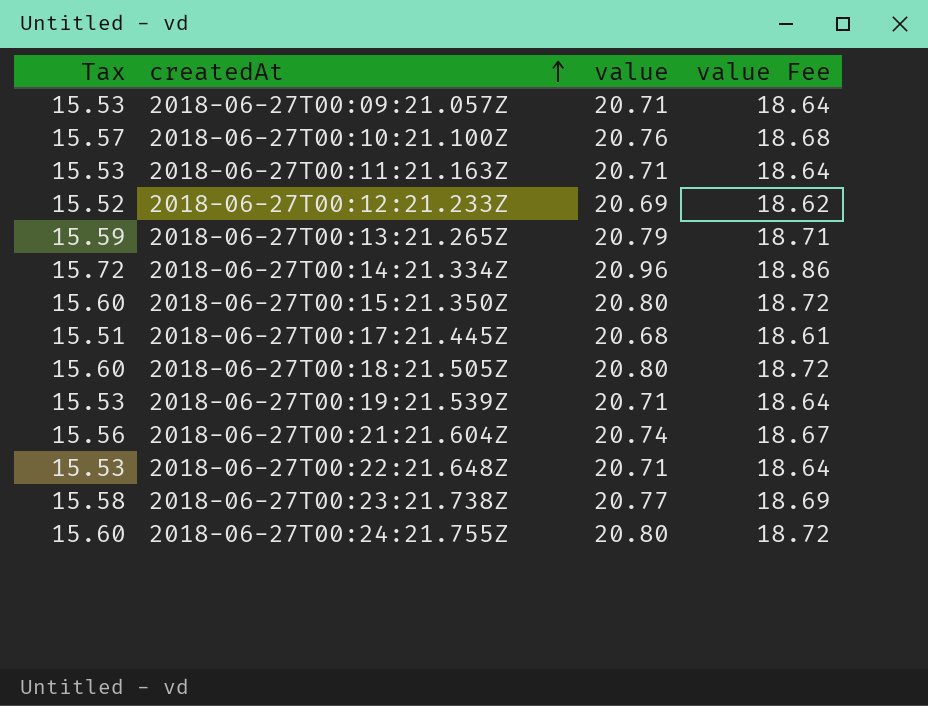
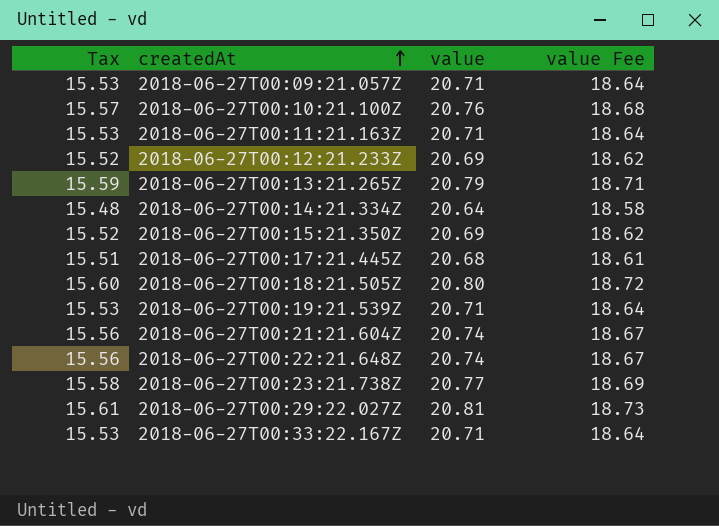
row 2018-06-27T00:24:21.755Z: 15.60 | 20.80 | 18.72 -> none
2018-06-27T00:14:21.334Z | Tax: 15.72 -> 15.48
2018-06-27T00:14:21.334Z | value: 20.96 -> 20.64
2018-06-27T00:14:21.334Z | value Fee: 18.86 -> 18.58
2018-06-27T00:15:21.350Z | Tax: 15.60 -> 15.52
2018-06-27T00:15:21.350Z | value: 20.80 -> 20.69
2018-06-27T00:15:21.350Z | value Fee: 18.72 -> 18.62
2018-06-27T00:22:21.648Z | Tax: 15.53 -> 15.56
2018-06-27T00:22:21.648Z | value: 20.71 -> 20.74
2018-06-27T00:22:21.648Z | value Fee: 18.64 -> 18.67
row 2018-06-27T00:29:22.027Z: none -> 15.61 | 20.81 | 18.73
row 2018-06-27T00:33:22.167Z: none -> 15.53 | 20.71 | 18.64

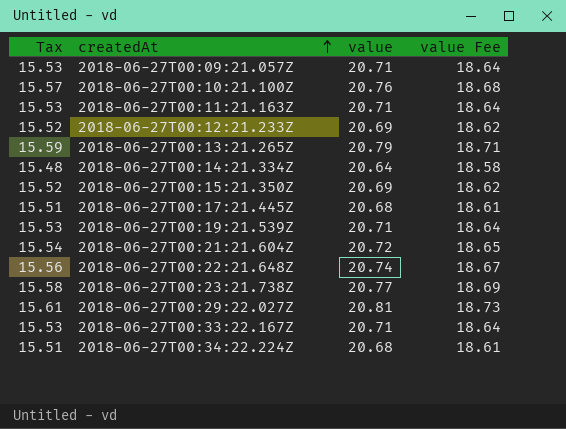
row 2018-06-27T00:18:21.505Z: 15.60 | 20.80 | 18.72 -> none
2018-06-27T00:21:21.604Z | Tax: 15.56 -> 15.54
2018-06-27T00:21:21.604Z | value: 20.74 -> 20.72
2018-06-27T00:21:21.604Z | value Fee: 18.67 -> 18.65
row 2018-06-27T00:34:22.224Z: none -> 15.51 | 20.68 | 18.61

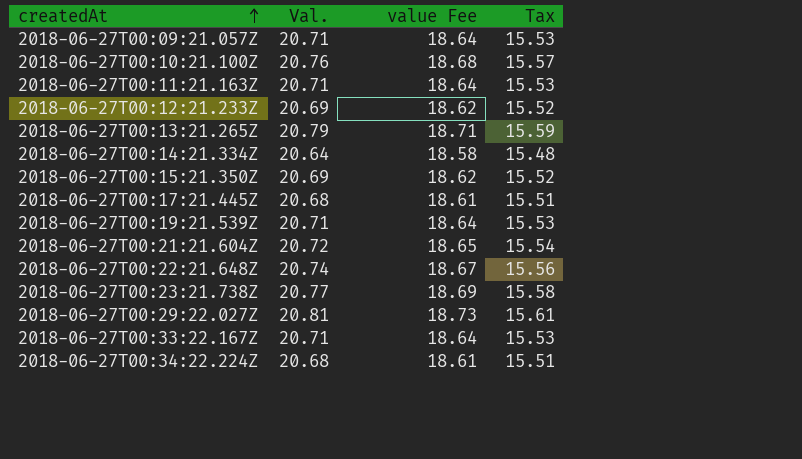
column name: value -> Val.
column Tax | position: 1 -> 4

